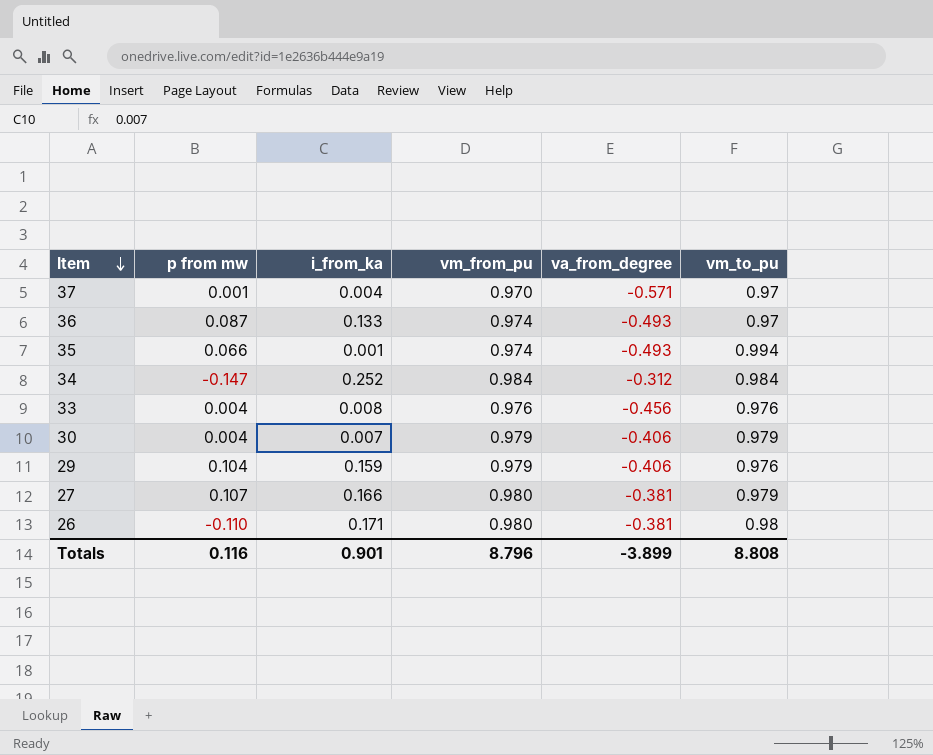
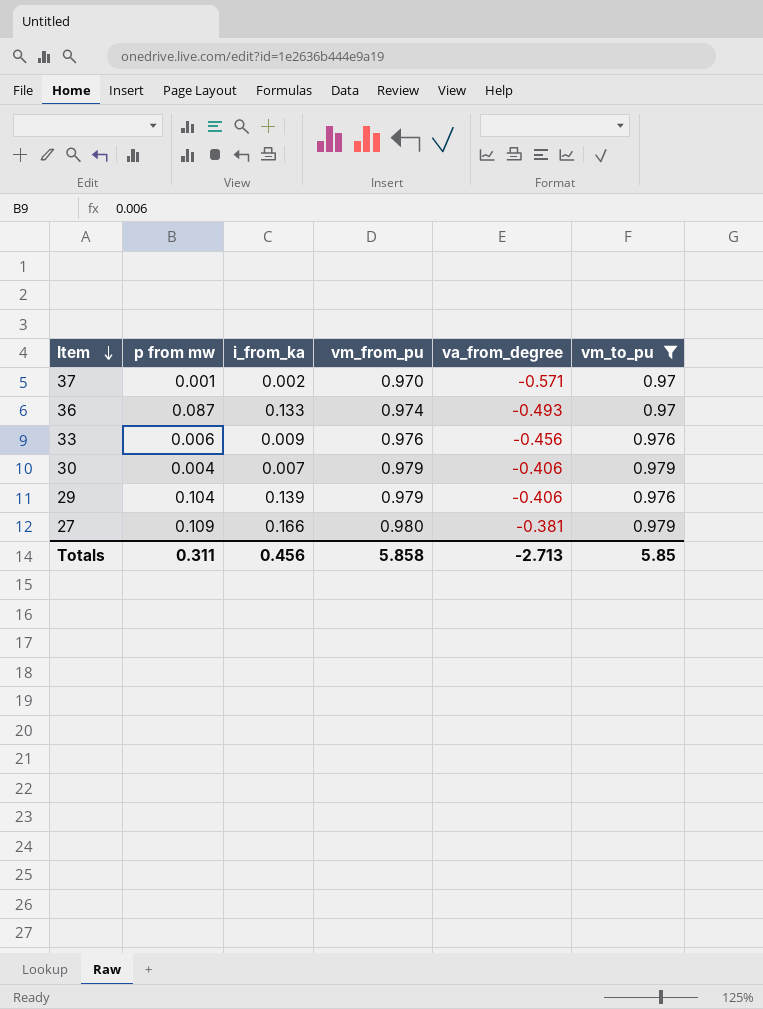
filter: none -> vm_to_pu <= 0.979
37 | i_from_ka: 0.004 -> 0.002
33 | p from mw: 0.004 -> 0.006
33 | i_from_ka: 0.008 -> 0.009
29 | i_from_ka: 0.159 -> 0.139
27 | p from mw: 0.107 -> 0.109
Totals | p from mw: 0.116 -> 0.311
Totals | i_from_ka: 0.901 -> 0.456
Totals | vm_from_pu: 8.796 -> 5.858
Totals | va_from_degree: -3.899 -> -2.713
Totals | vm_to_pu: 8.808 -> 5.85

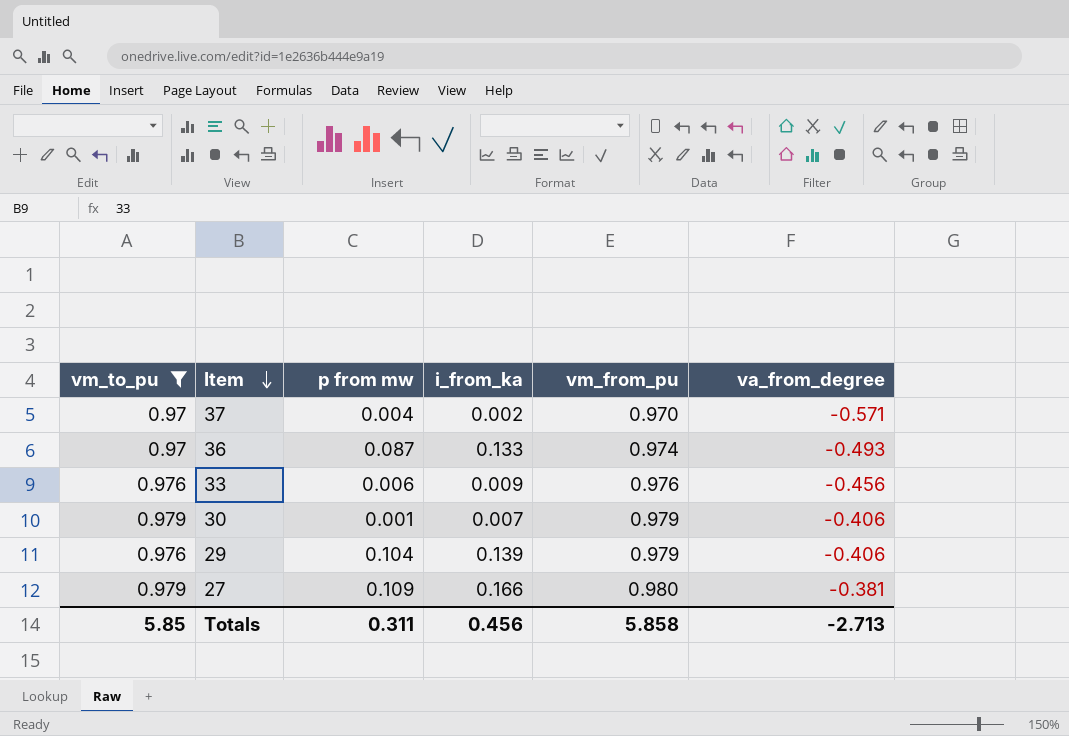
column vm_to_pu | position: 6 -> 1
37 | p from mw: 0.001 -> 0.004
30 | p from mw: 0.004 -> 0.001

